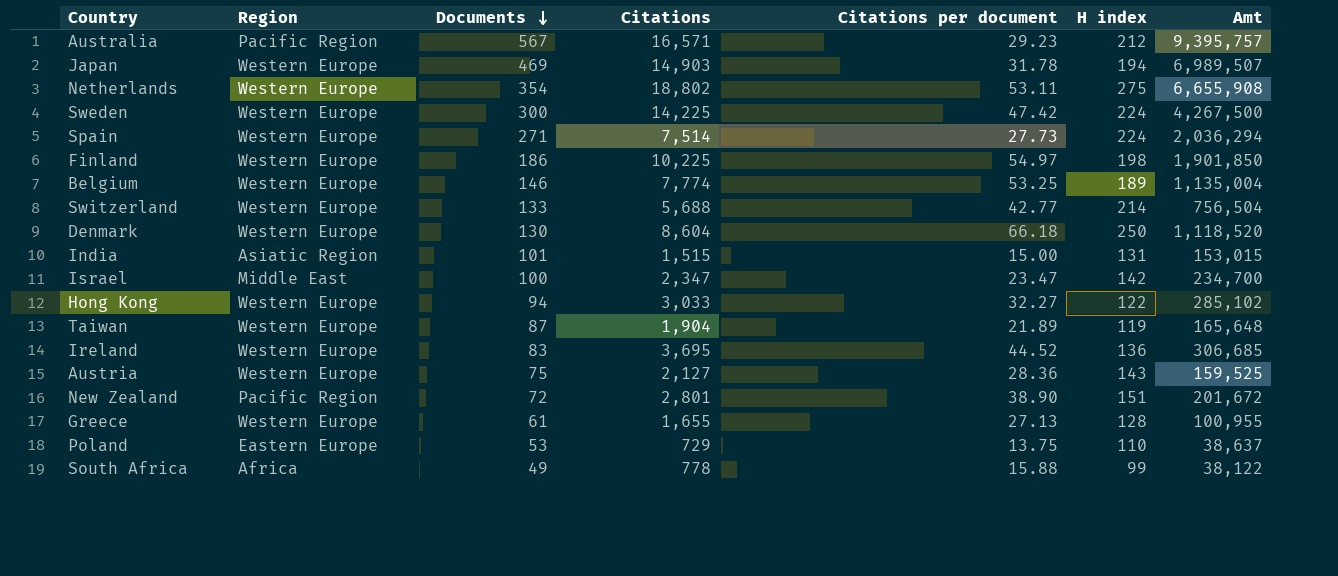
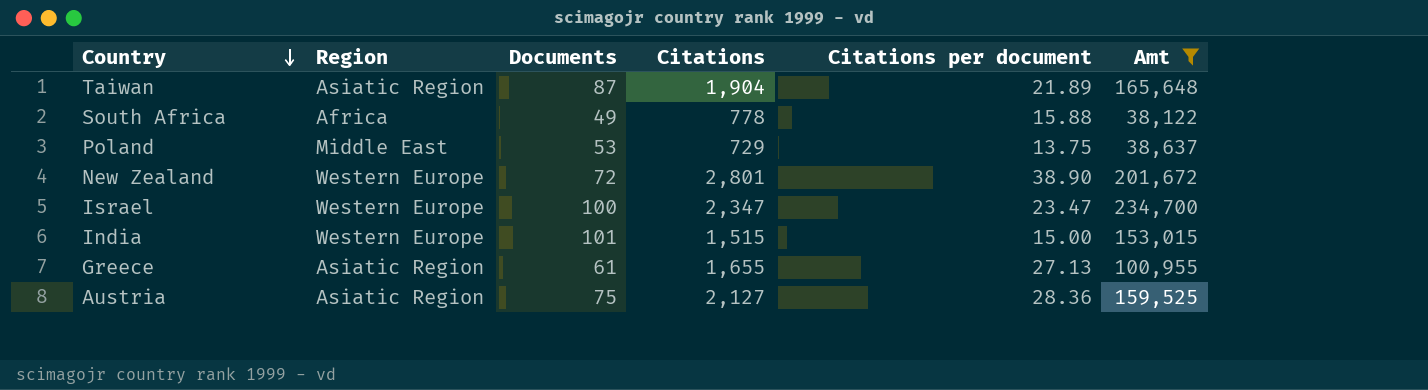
filter: none -> Amt <= 234,700
row order: Documents descending -> Country descending
column H index | position: 6 -> none
Taiwan | Region: Western Europe -> Asiatic Region
Poland | Region: Eastern Europe -> Middle East
New Zealand | Region: Pacific Region -> Western Europe
Israel | Region: Middle East -> Western Europe
India | Region: Asiatic Region -> Western Europe
Greece | Region: Western Europe -> Asiatic Region
Austria | Region: Western Europe -> Asiatic Region

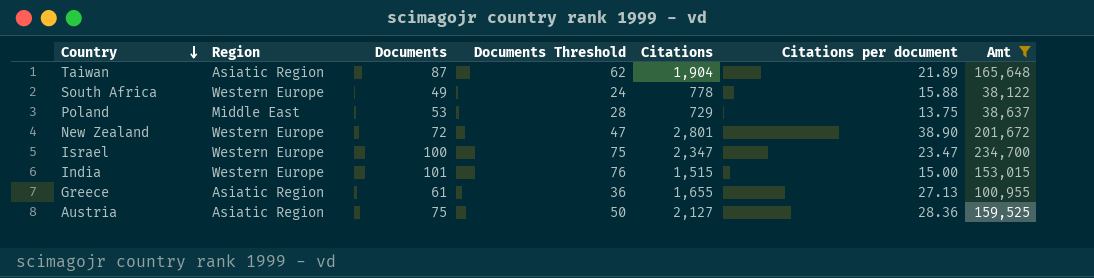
column Documents Threshold | formula: none -> [Documents] - 25
South Africa | Region: Africa -> Western Europe

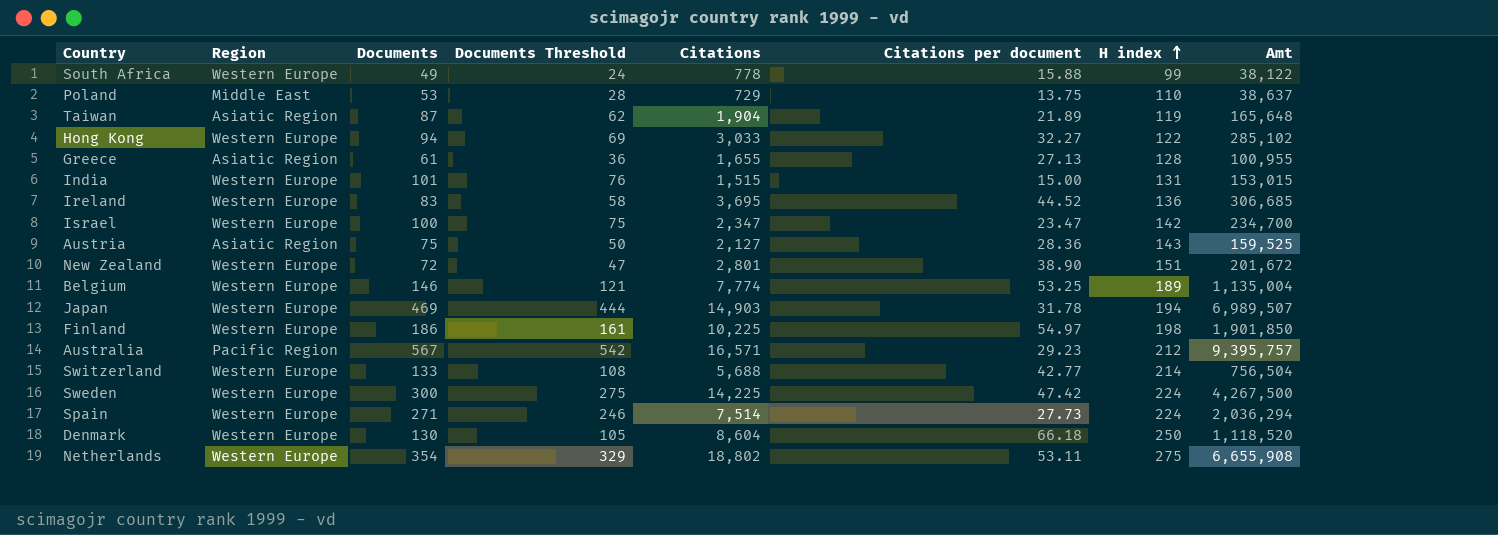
filter: Amt <= 234,700 -> none
row order: Country descending -> H index ascending
column H index | position: none -> 7

